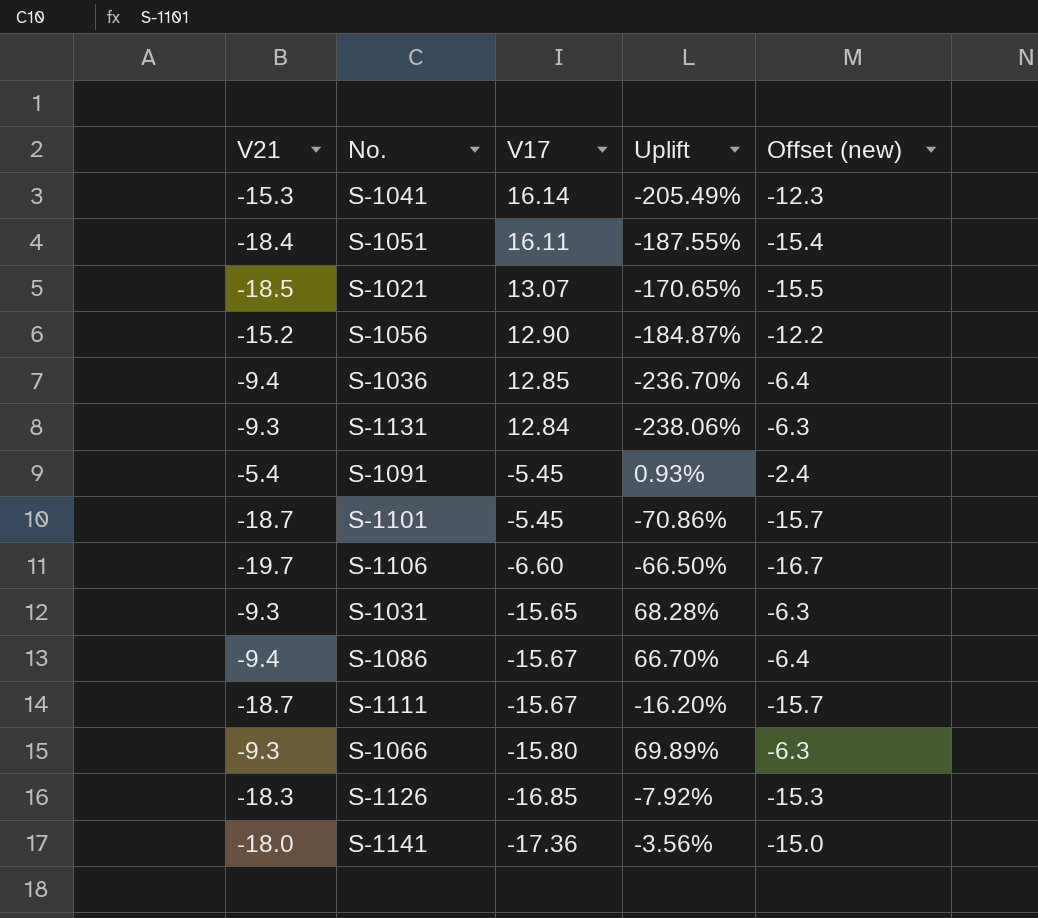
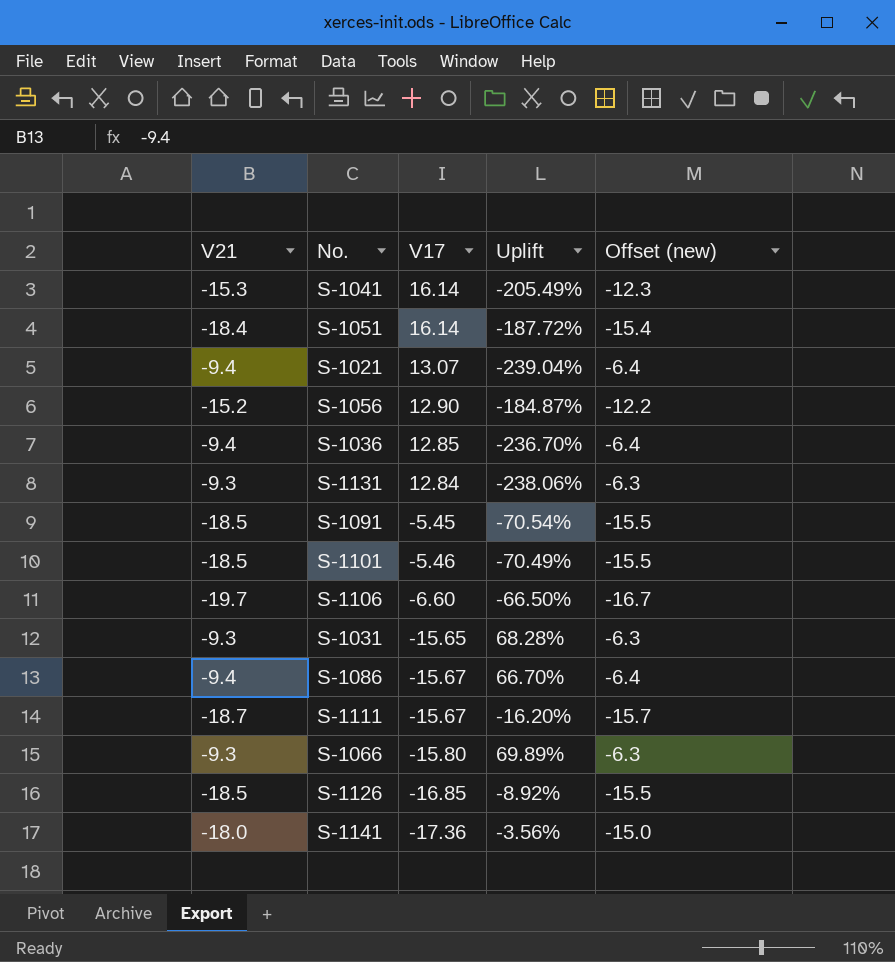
S-1051 | V17: 16.11 -> 16.14
S-1051 | Uplift: -187.55% -> -187.72%
S-1021 | V21: -18.5 -> -9.4
S-1021 | Uplift: -170.65% -> -239.04%
S-1021 | Offset (new): -15.5 -> -6.4
S-1091 | V21: -5.4 -> -18.5
S-1091 | Uplift: 0.93% -> -70.54%
S-1091 | Offset (new): -2.4 -> -15.5
S-1101 | V21: -18.7 -> -18.5
S-1101 | V17: -5.45 -> -5.46
S-1101 | Uplift: -70.86% -> -70.49%
S-1101 | Offset (new): -15.7 -> -15.5
S-1126 | V21: -18.3 -> -18.5
S-1126 | Uplift: -7.92% -> -8.92%
S-1126 | Offset (new): -15.3 -> -15.5

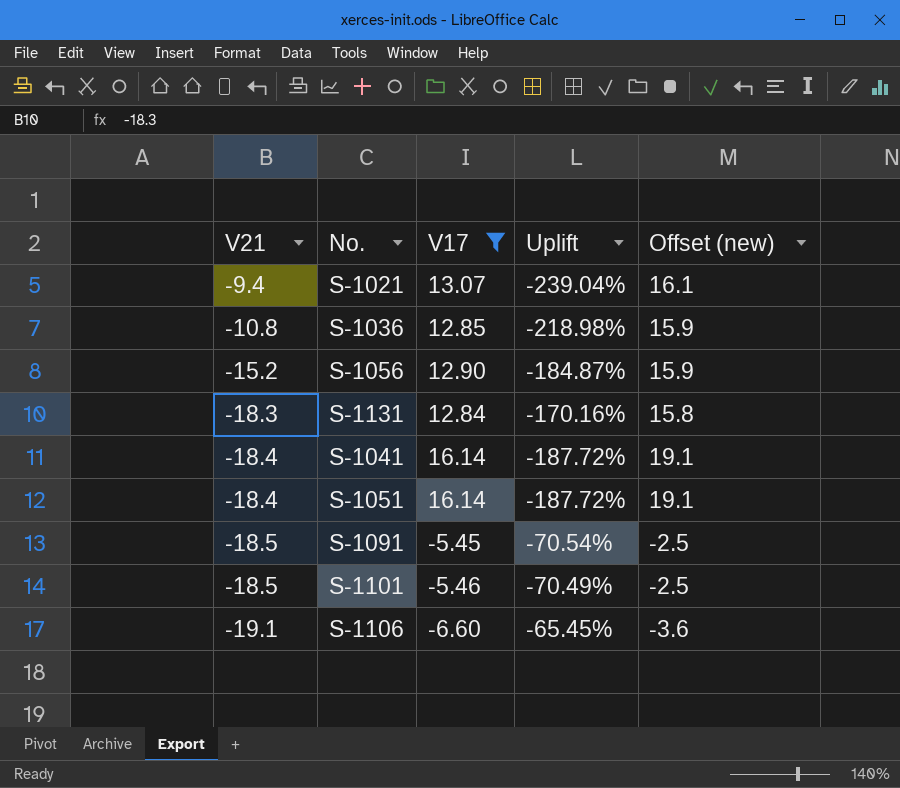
filter: none -> V17 >= -6.60
row order: V17 descending -> V21 descending
column Offset (new) | formula: [V21] + 3 -> [V17] + 3
S-1036 | V21: -9.4 -> -10.8
S-1036 | Uplift: -236.70% -> -218.98%
S-1131 | V21: -9.3 -> -18.3
S-1131 | Uplift: -238.06% -> -170.16%
S-1041 | V21: -15.3 -> -18.4
S-1041 | Uplift: -205.49% -> -187.72%
S-1106 | V21: -19.7 -> -19.1
S-1106 | Uplift: -66.50% -> -65.45%

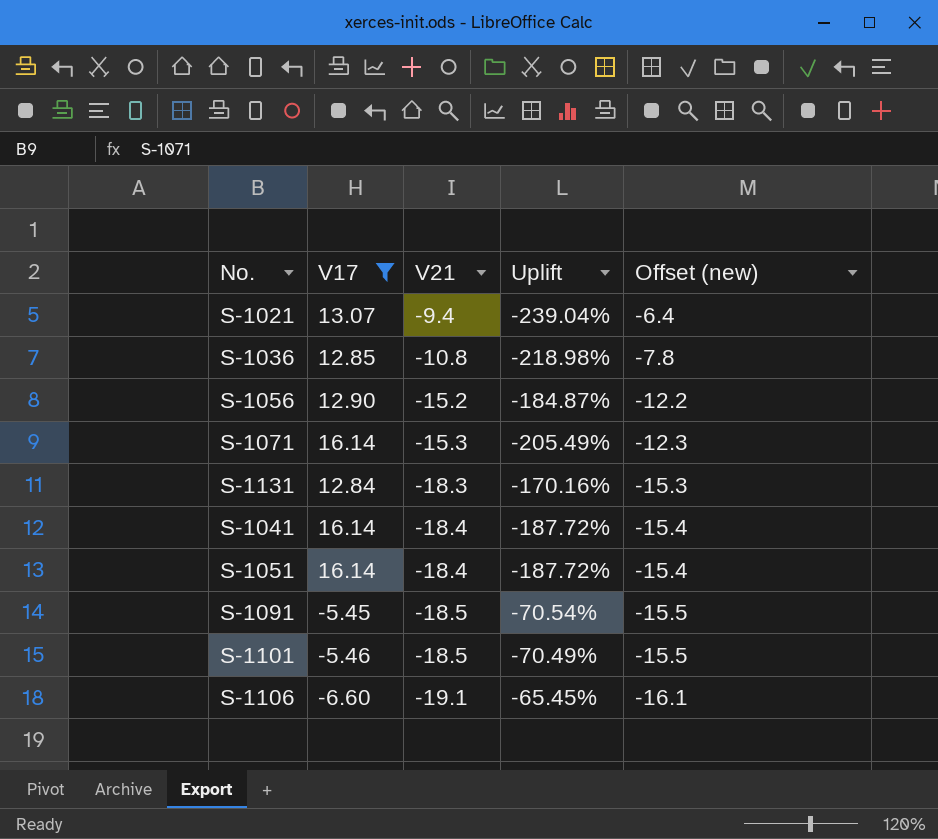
column V21 | position: 1 -> 3
column Offset (new) | formula: [V17] + 3 -> [V21] + 3
row S-1071: none -> 16.14 | -15.3 | -205.49% | -12.3

